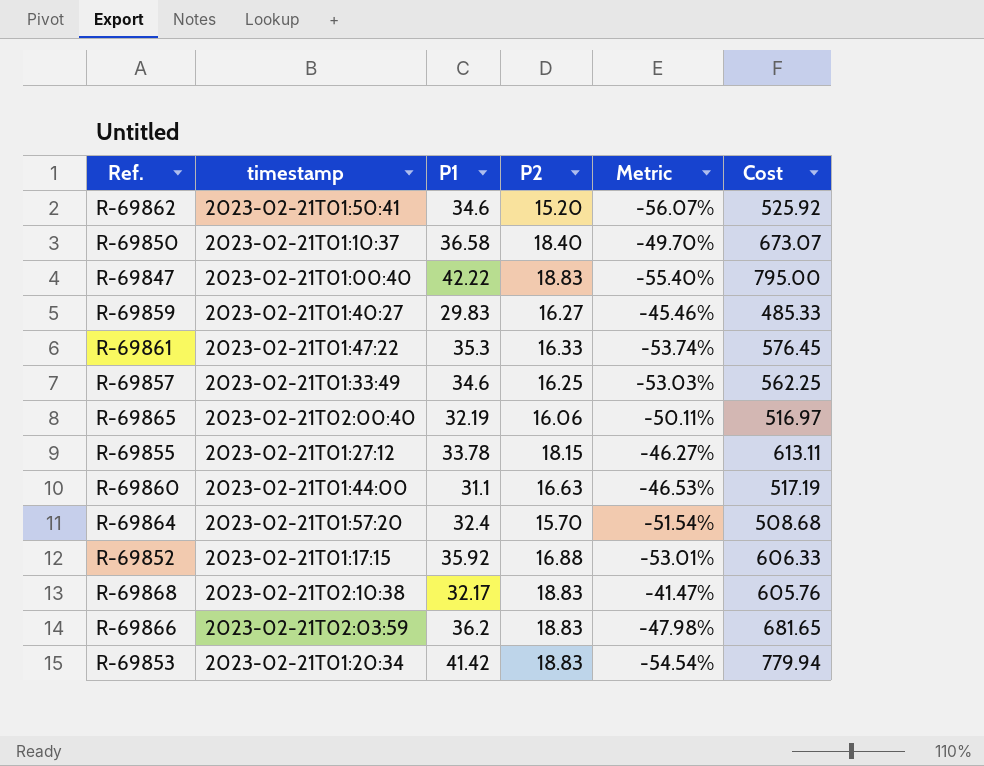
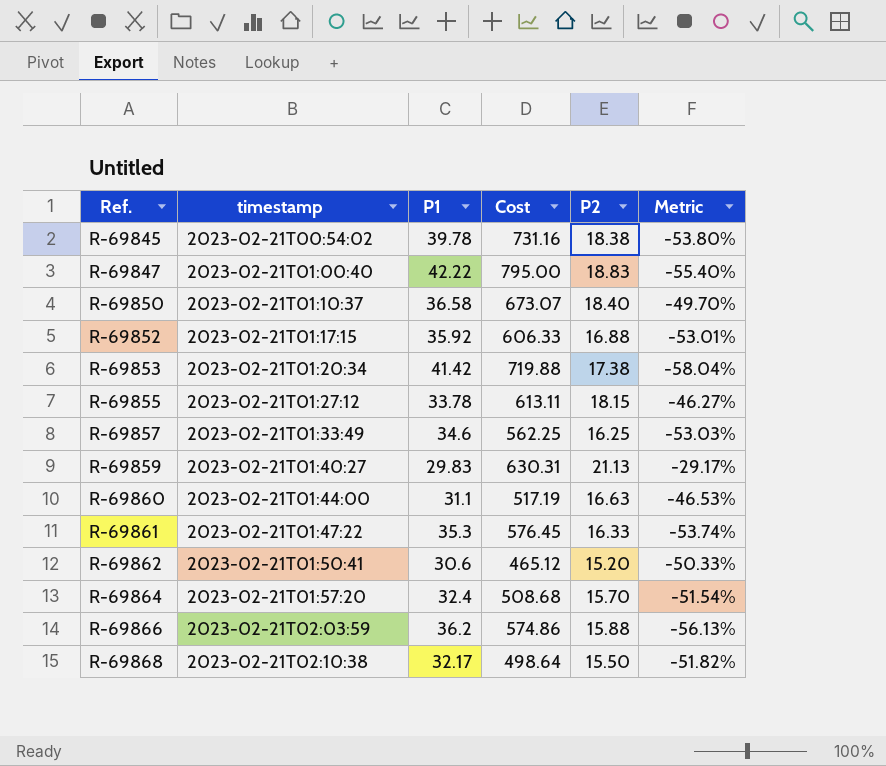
row order: none -> Ref. ascending
column Cost | position: 6 -> 4
row R-69865: 2023-02-21T02:00:40 | 32.19 | 16.06 | -50.11% | 516.97 -> none
row R-69845: none -> 2023-02-21T00:54:02 | 39.78 | 731.16 | 18.38 | -53.80%
R-69853 | Cost: 779.94 -> 719.88
R-69853 | P2: 18.83 -> 17.38
R-69853 | Metric: -54.54% -> -58.04%
R-69859 | Cost: 485.33 -> 630.31
R-69859 | P2: 16.27 -> 21.13
R-69859 | Metric: -45.46% -> -29.17%
R-69862 | P1: 34.6 -> 30.6
R-69862 | Cost: 525.92 -> 465.12
R-69862 | Metric: -56.07% -> -50.33%
R-69866 | Cost: 681.65 -> 574.86
R-69866 | P2: 18.83 -> 15.88
R-69866 | Metric: -47.98% -> -56.13%
R-69868 | Cost: 605.76 -> 498.64
R-69868 | P2: 18.83 -> 15.50
R-69868 | Metric: -41.47% -> -51.82%

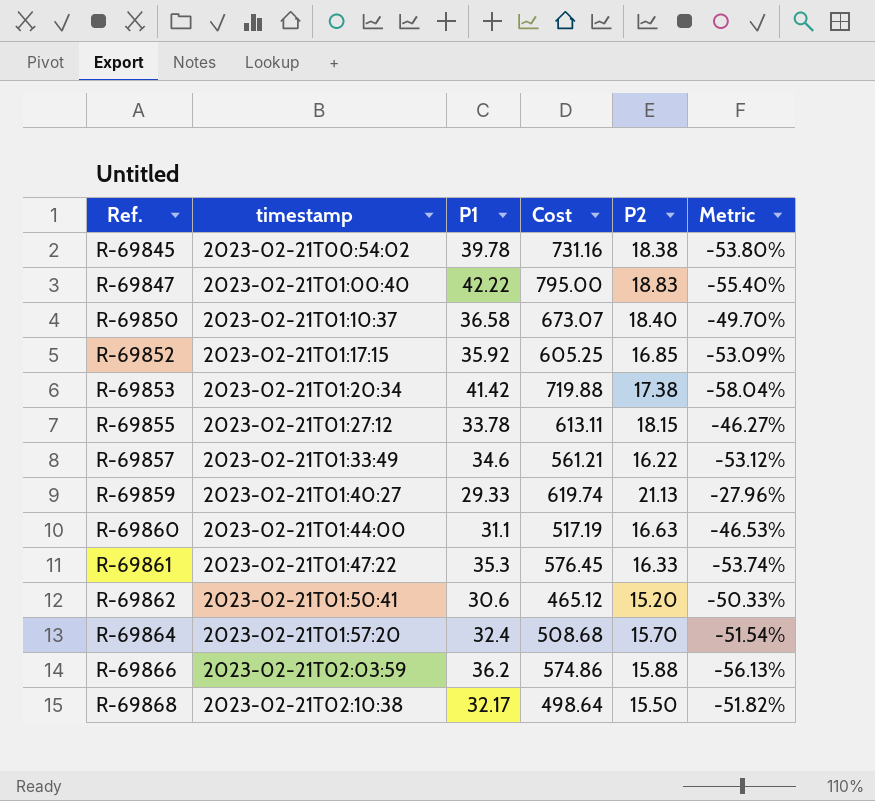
R-69852 | Cost: 606.33 -> 605.25
R-69852 | P2: 16.88 -> 16.85
R-69852 | Metric: -53.01% -> -53.09%
R-69857 | Cost: 562.25 -> 561.21
R-69857 | P2: 16.25 -> 16.22
R-69857 | Metric: -53.03% -> -53.12%
R-69859 | P1: 29.83 -> 29.33
R-69859 | Cost: 630.31 -> 619.74
R-69859 | Metric: -29.17% -> -27.96%

